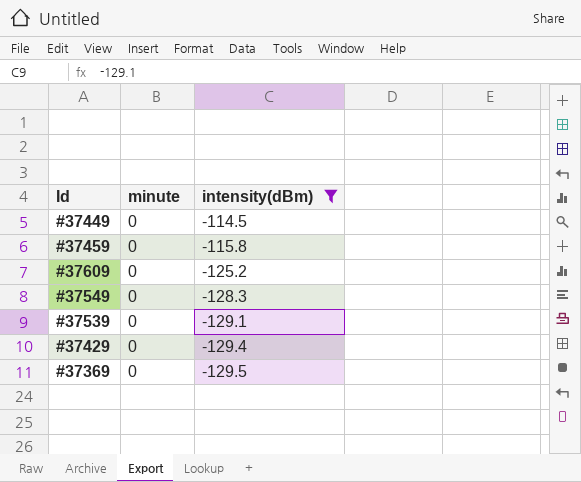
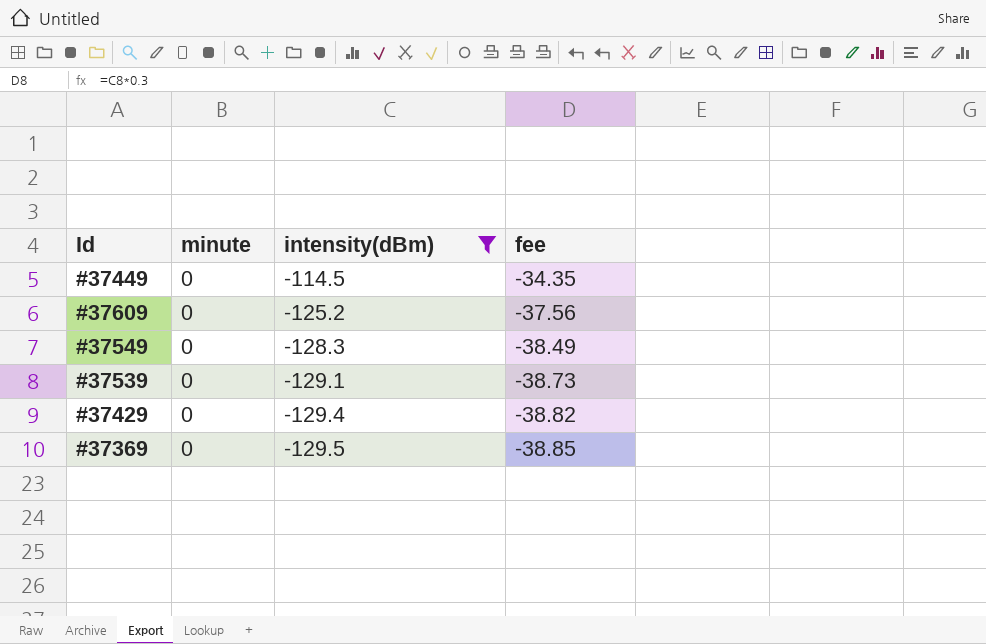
column fee | formula: none -> [intensity(dBm)] * 0.3
row #37459: 0 | -115.8 -> none

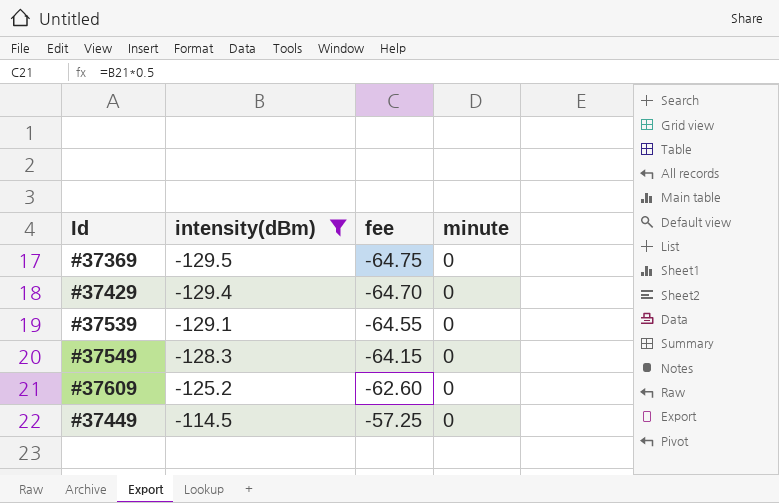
row order: intensity(dBm) descending -> intensity(dBm) ascending
column fee | formula: [intensity(dBm)] * 0.3 -> [intensity(dBm)] * 0.5
column minute | position: 2 -> 4

